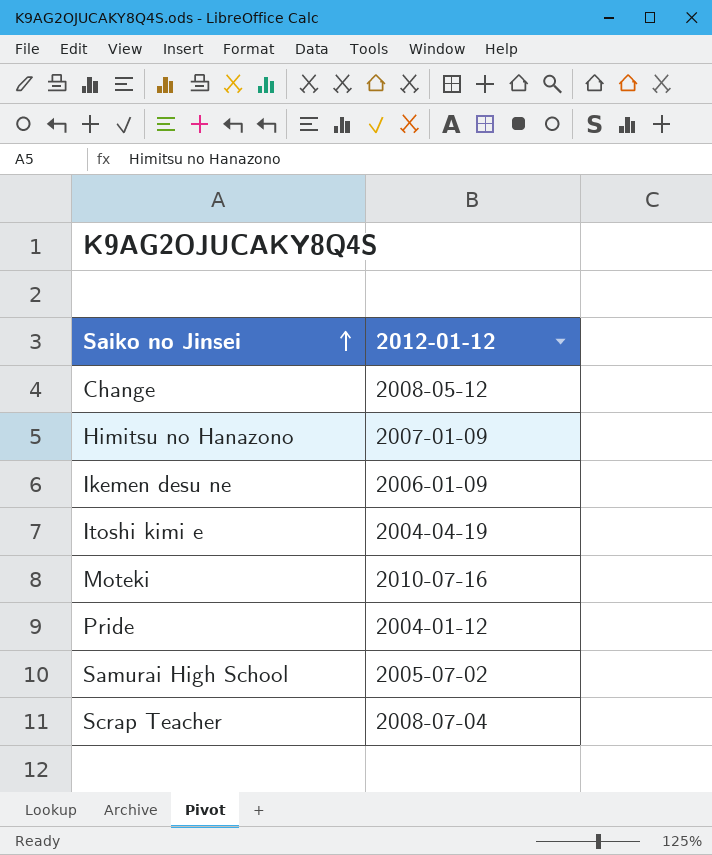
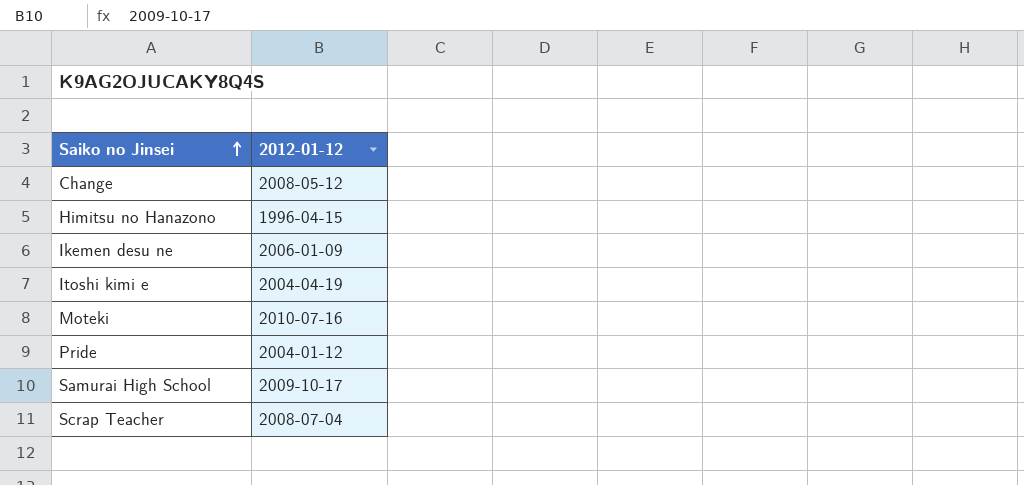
Himitsu no Hanazono | 2012-01-12: 2007-01-09 -> 1996-04-15
Samurai High School | 2012-01-12: 2005-07-02 -> 2009-10-17

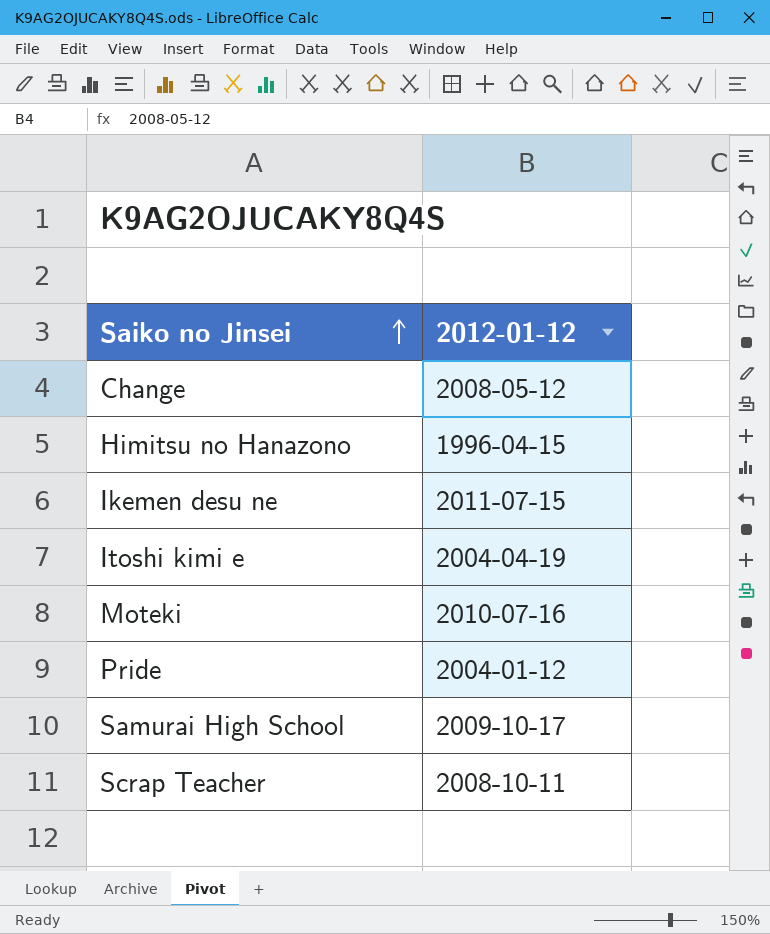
Ikemen desu ne | 2012-01-12: 2006-01-09 -> 2011-07-15
Scrap Teacher | 2012-01-12: 2008-07-04 -> 2008-10-11

